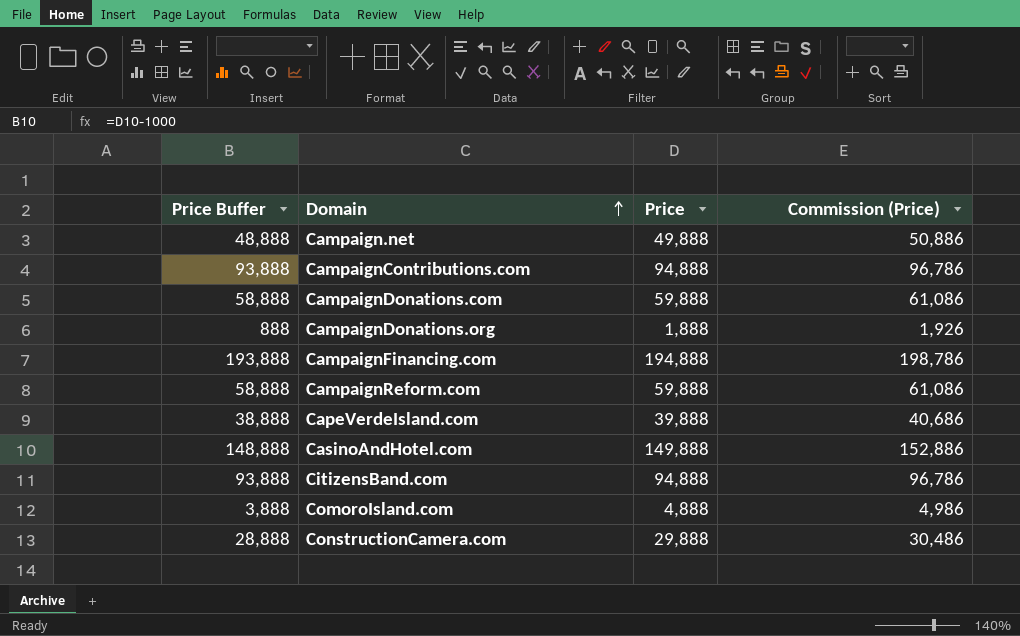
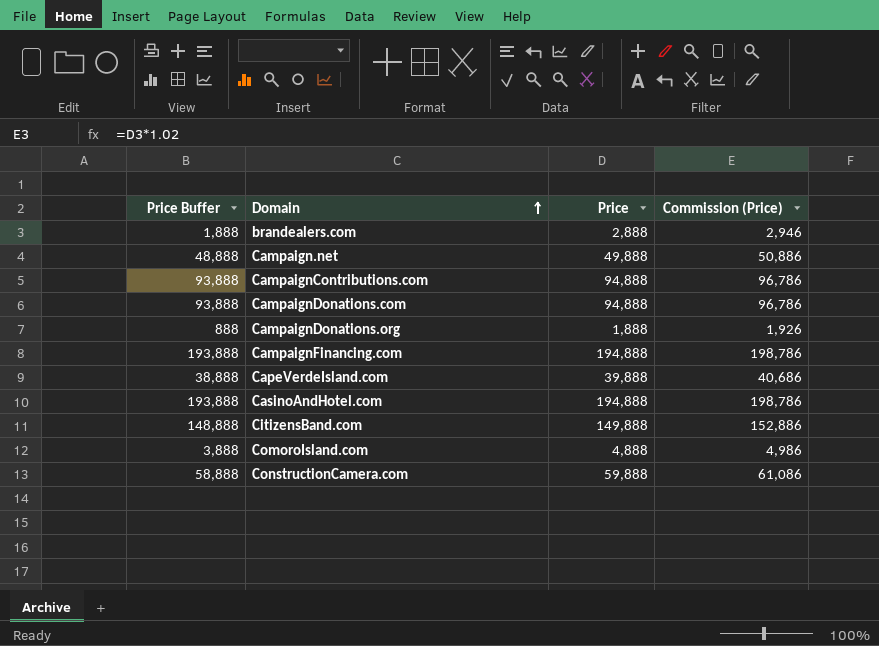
row CampaignReform.com: 58,888 | 59,888 | 61,086 -> none
row brandealers.com: none -> 1,888 | 2,888 | 2,946
CampaignDonations.com | Price Buffer: 58,888 -> 93,888
CampaignDonations.com | Price: 59,888 -> 94,888
CampaignDonations.com | Commission (Price): 61,086 -> 96,786
CasinoAndHotel.com | Price Buffer: 148,888 -> 193,888
CasinoAndHotel.com | Price: 149,888 -> 194,888
CasinoAndHotel.com | Commission (Price): 152,886 -> 198,786
CitizensBand.com | Price Buffer: 93,888 -> 148,888
CitizensBand.com | Price: 94,888 -> 149,888
CitizensBand.com | Commission (Price): 96,786 -> 152,886
ConstructionCamera.com | Price Buffer: 28,888 -> 58,888
ConstructionCamera.com | Price: 29,888 -> 59,888
ConstructionCamera.com | Commission (Price): 30,486 -> 61,086

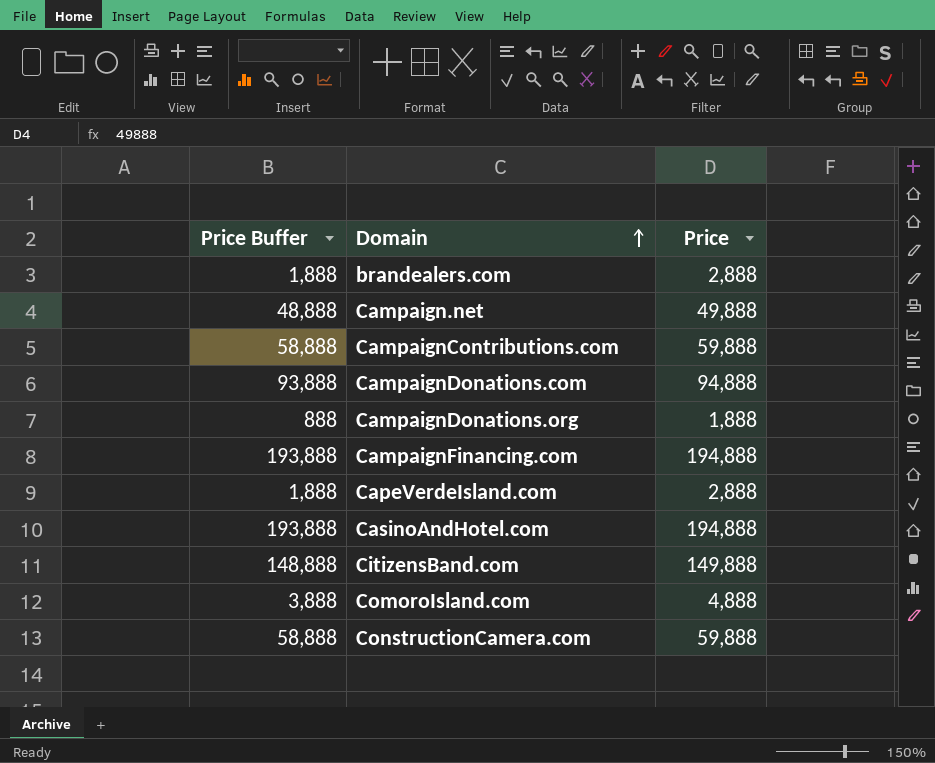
column Commission (Price) | formula: [Price] * 1.02 -> none
CampaignContributions.com | Price Buffer: 93,888 -> 58,888
CampaignContributions.com | Price: 94,888 -> 59,888
CapeVerdeIsland.com | Price Buffer: 38,888 -> 1,888
CapeVerdeIsland.com | Price: 39,888 -> 2,888

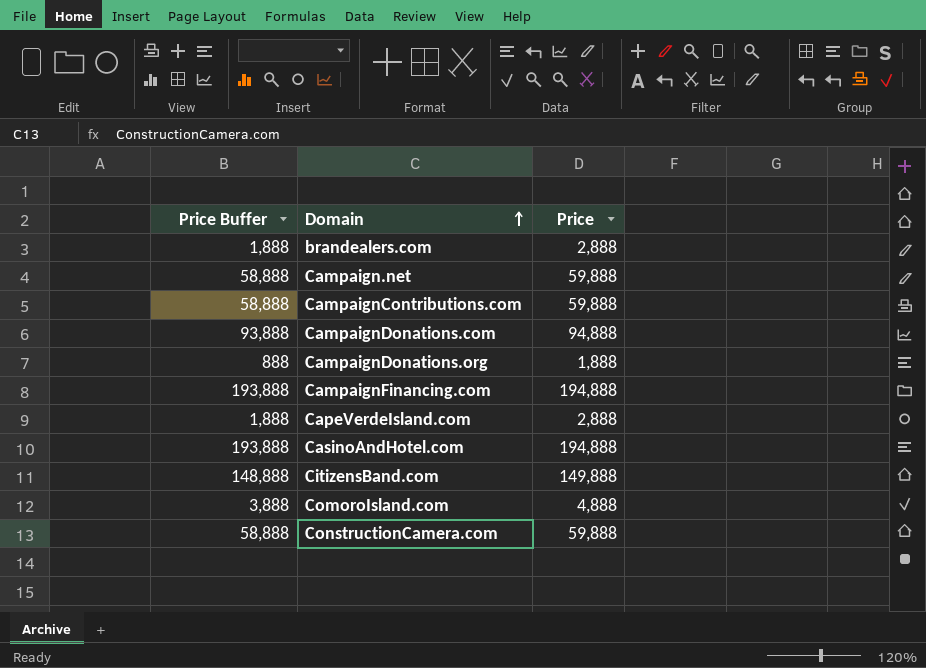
Campaign.net | Price Buffer: 48,888 -> 58,888
Campaign.net | Price: 49,888 -> 59,888

